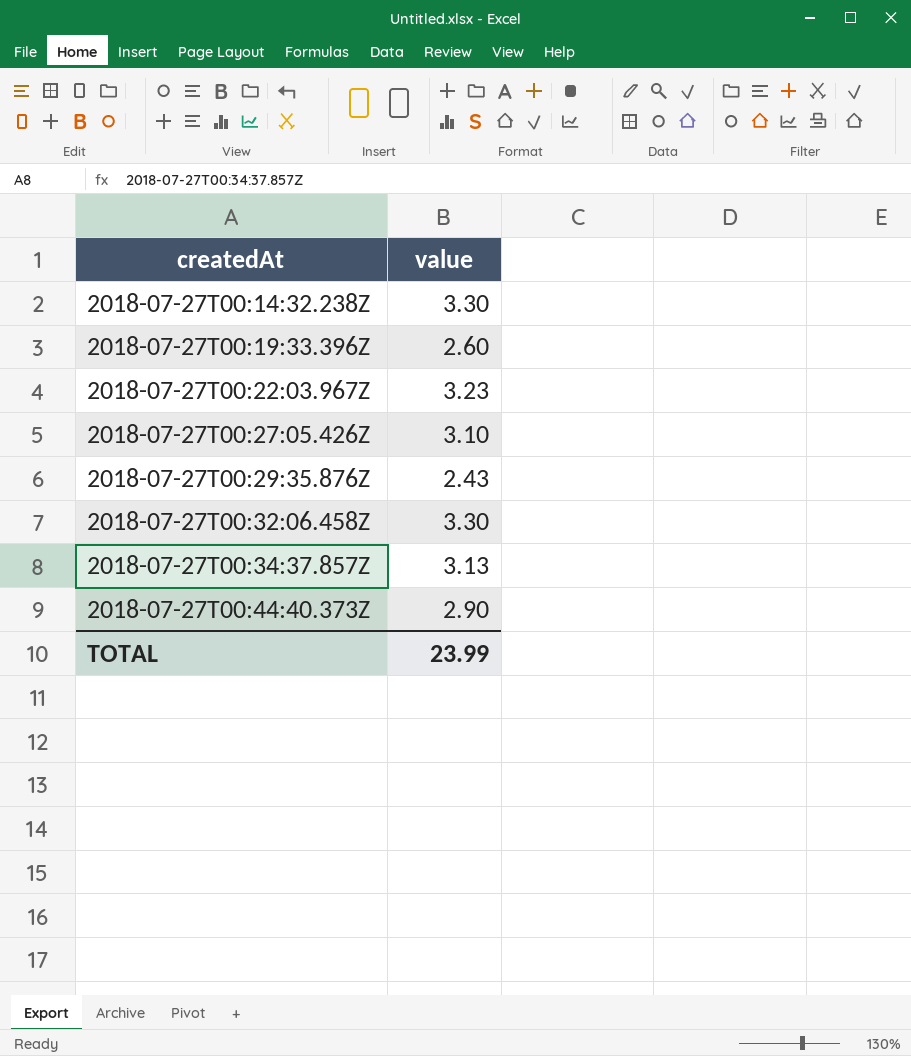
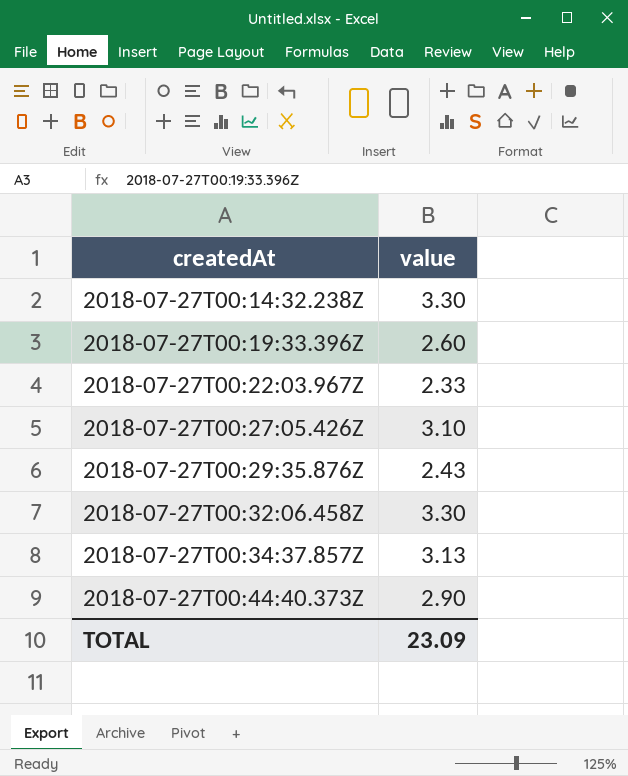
2018-07-27T00:22:03.967Z | value: 3.23 -> 2.33
TOTAL | value: 23.99 -> 23.09

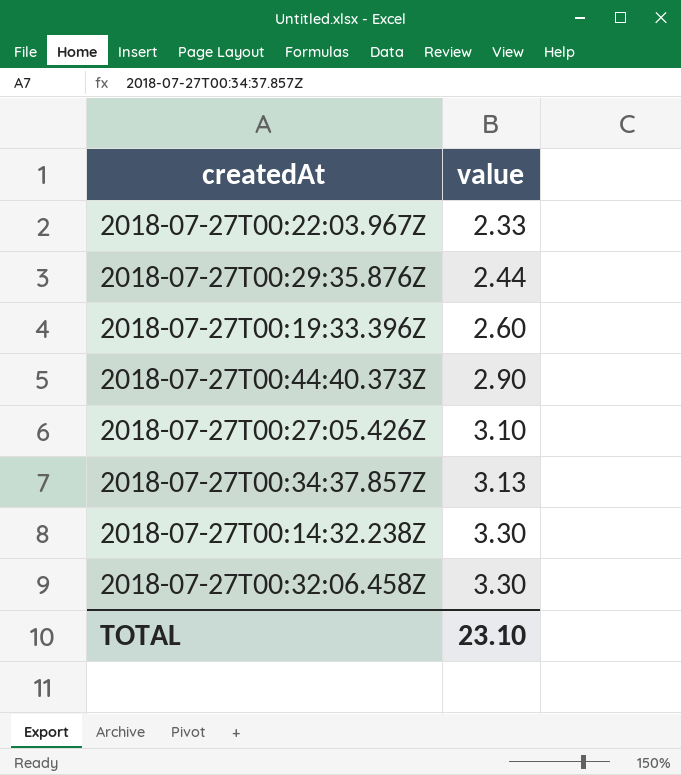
row order: createdAt ascending -> value ascending
2018-07-27T00:29:35.876Z | value: 2.43 -> 2.44
TOTAL | value: 23.09 -> 23.10

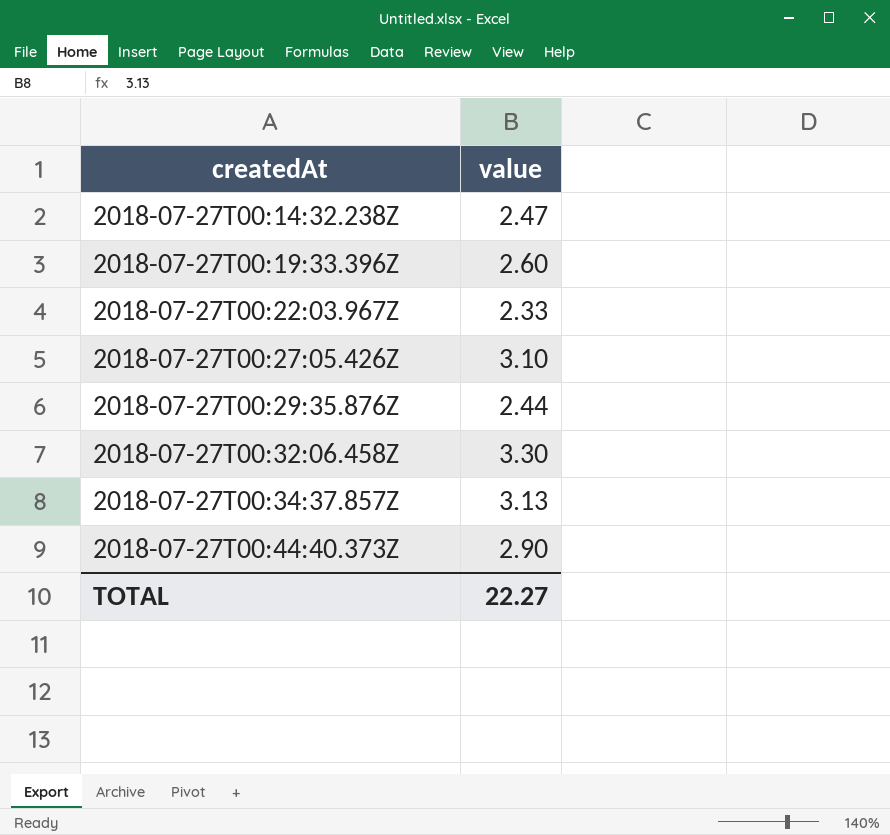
row order: value ascending -> createdAt ascending
2018-07-27T00:14:32.238Z | value: 3.30 -> 2.47
TOTAL | value: 23.10 -> 22.27

